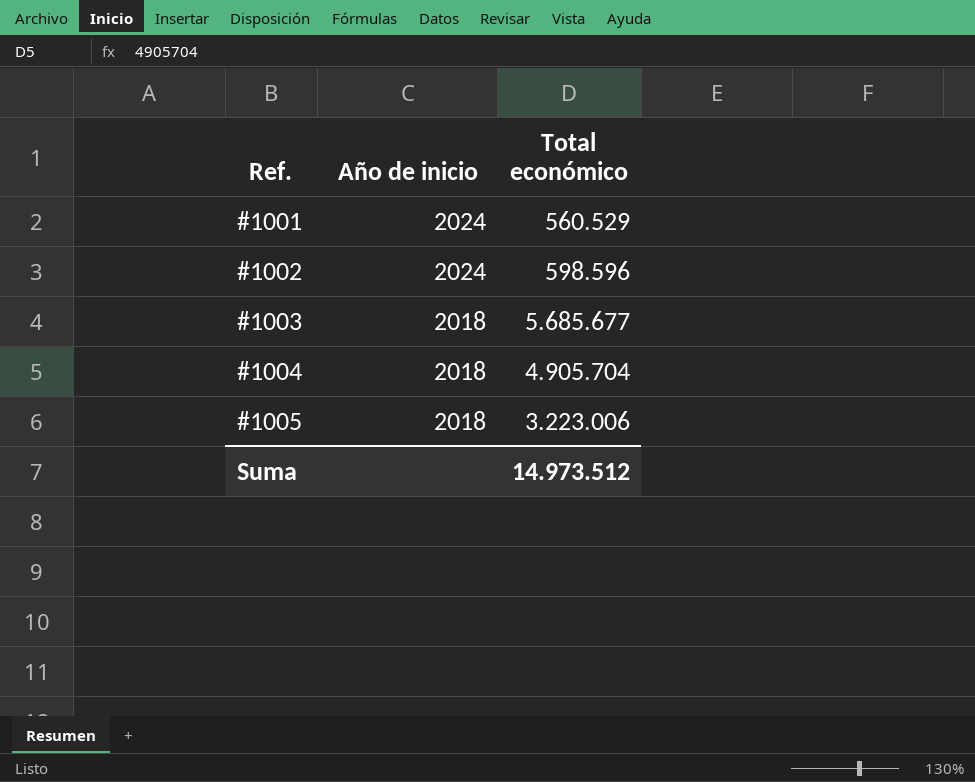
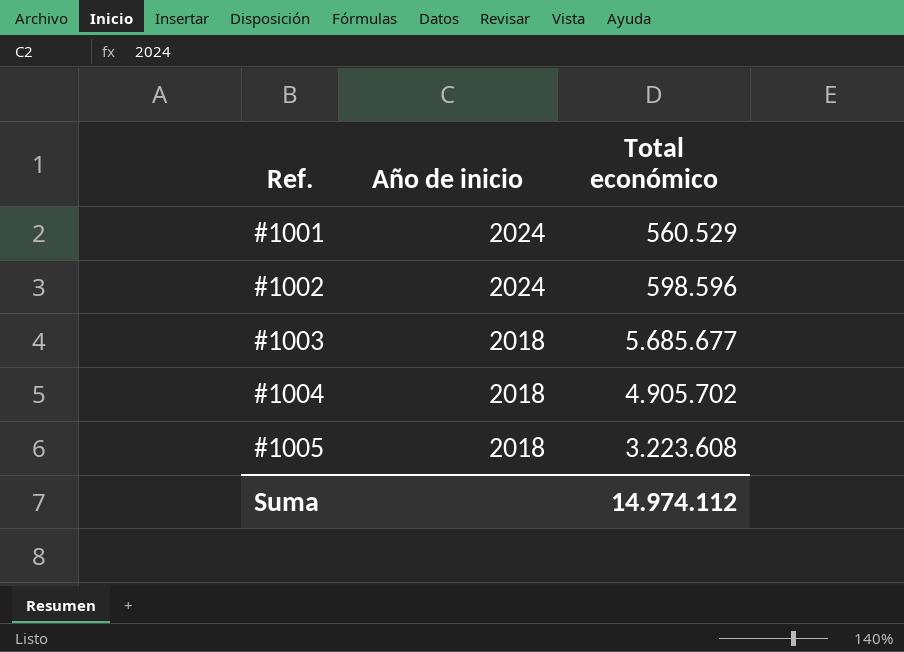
#1004 | Total económico: 4.905.704 -> 4.905.702
#1005 | Total económico: 3.223.006 -> 3.223.608
Suma | Total económico: 14.973.512 -> 14.974.112

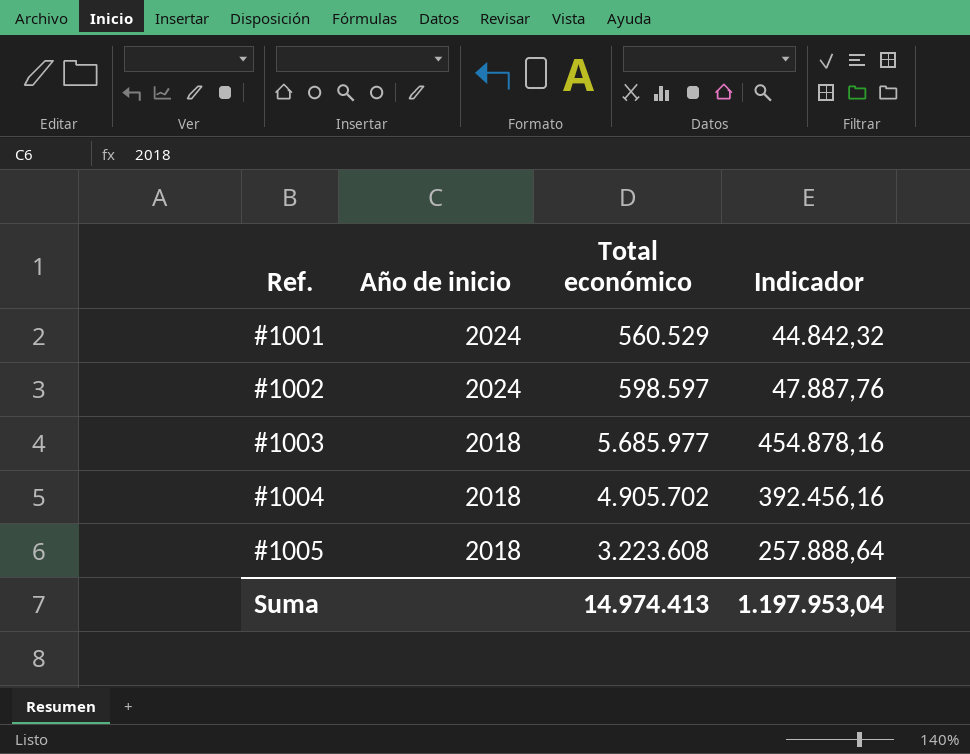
column Indicador | formula: none -> [Total económico] * 0,08
#1002 | Total económico: 598.596 -> 598.597
#1003 | Total económico: 5.685.677 -> 5.685.977
Suma | Total económico: 14.974.112 -> 14.974.413

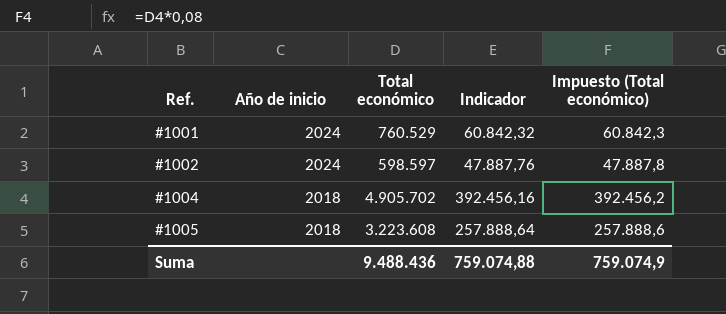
column Impuesto (Total económico) | formula: none -> [Total económico] * 0,08
row #1003: 2018 | 5.685.977 | 454.878,16 -> none
#1001 | Total económico: 560.529 -> 760.529
#1001 | Indicador: 44.842,32 -> 60.842,32
Suma | Total económico: 14.974.413 -> 9.488.436
Suma | Indicador: 1.197.953,04 -> 759.074,88

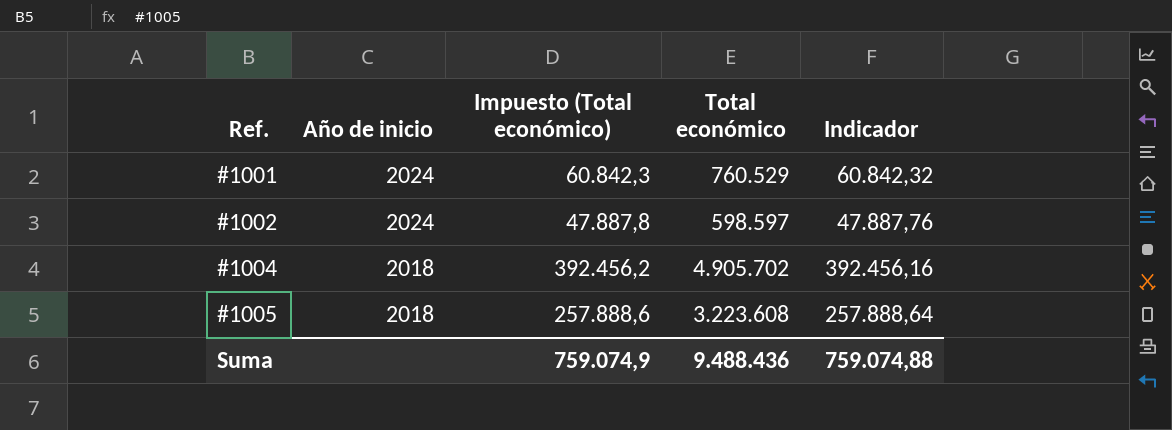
column Impuesto (Total económico) | position: 5 -> 3

